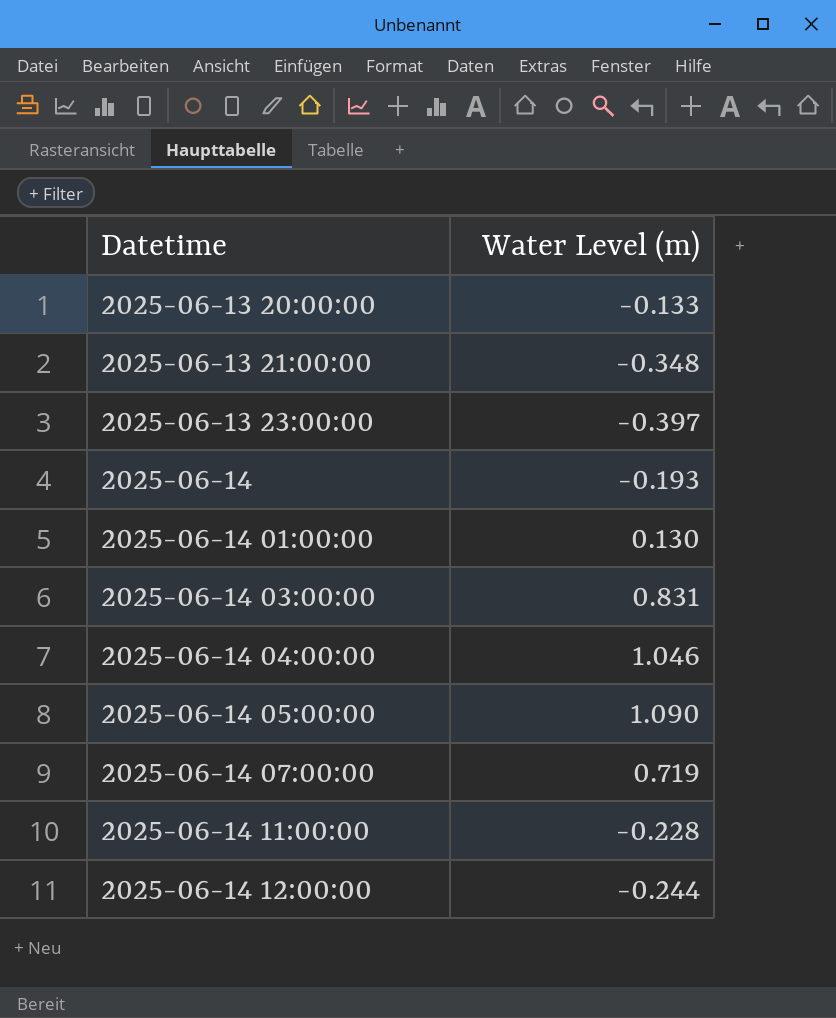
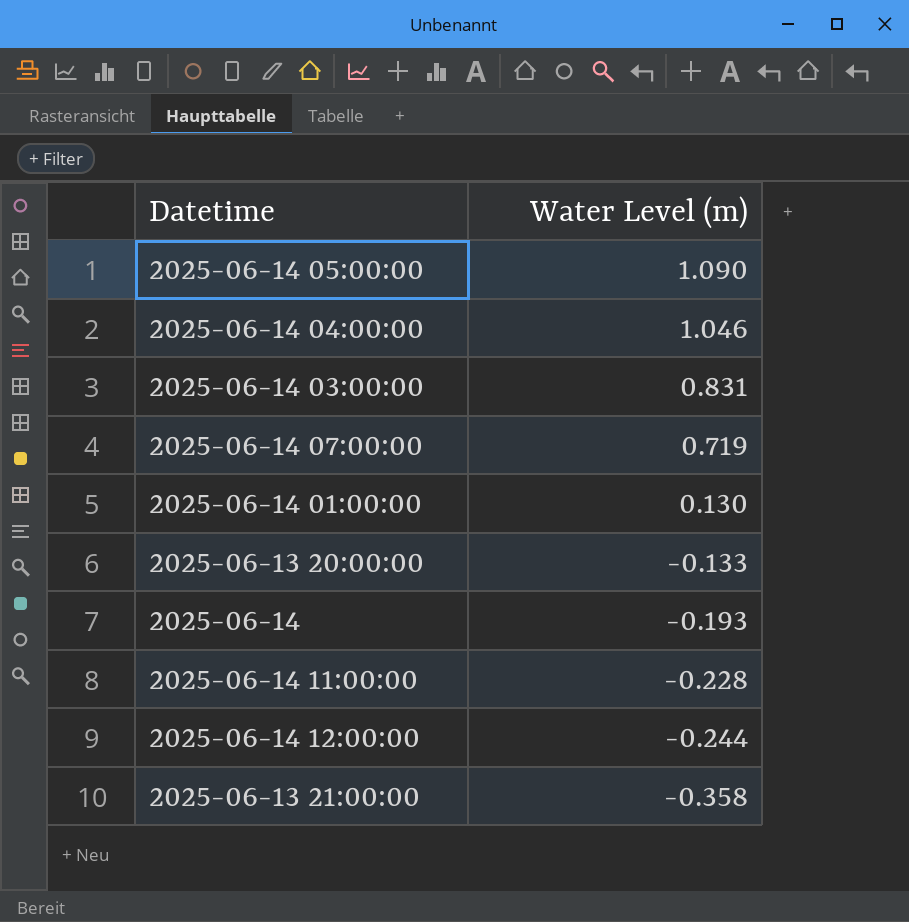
row order: Datetime ascending -> Water Level (m) descending
row 2025-06-13 23:00:00: -0.397 -> none
2025-06-13 21:00:00 | Water Level (m): -0.348 -> -0.358

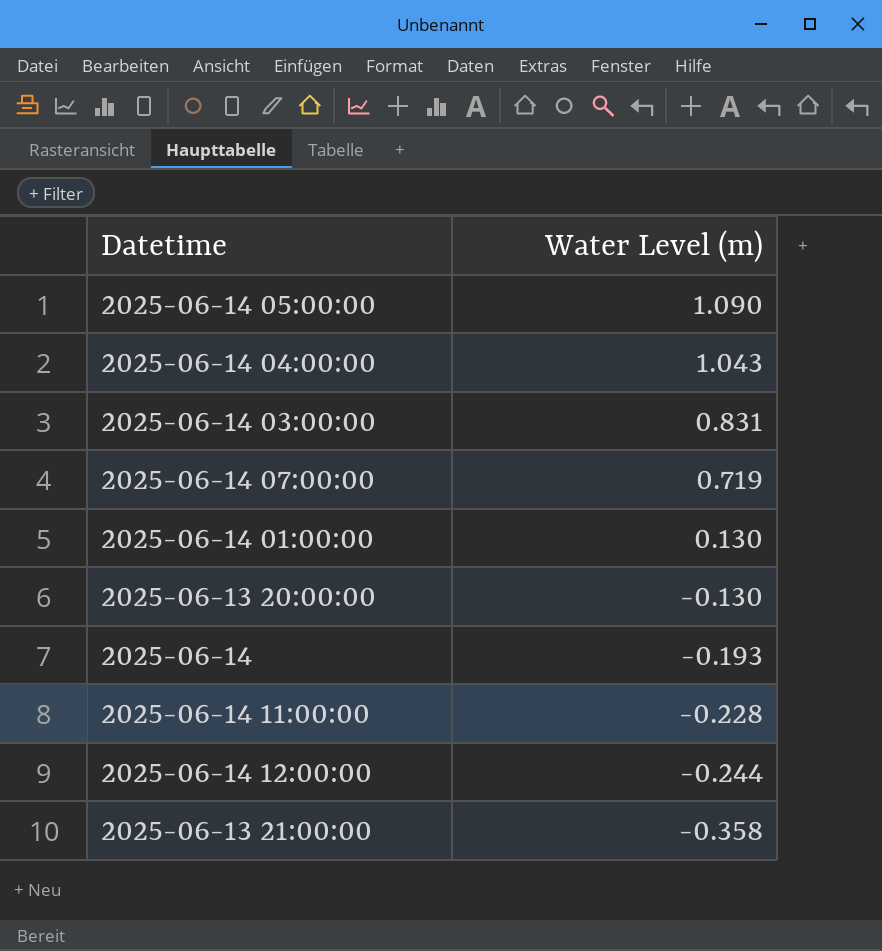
2025-06-14 04:00:00 | Water Level (m): 1.046 -> 1.043
2025-06-13 20:00:00 | Water Level (m): -0.133 -> -0.130

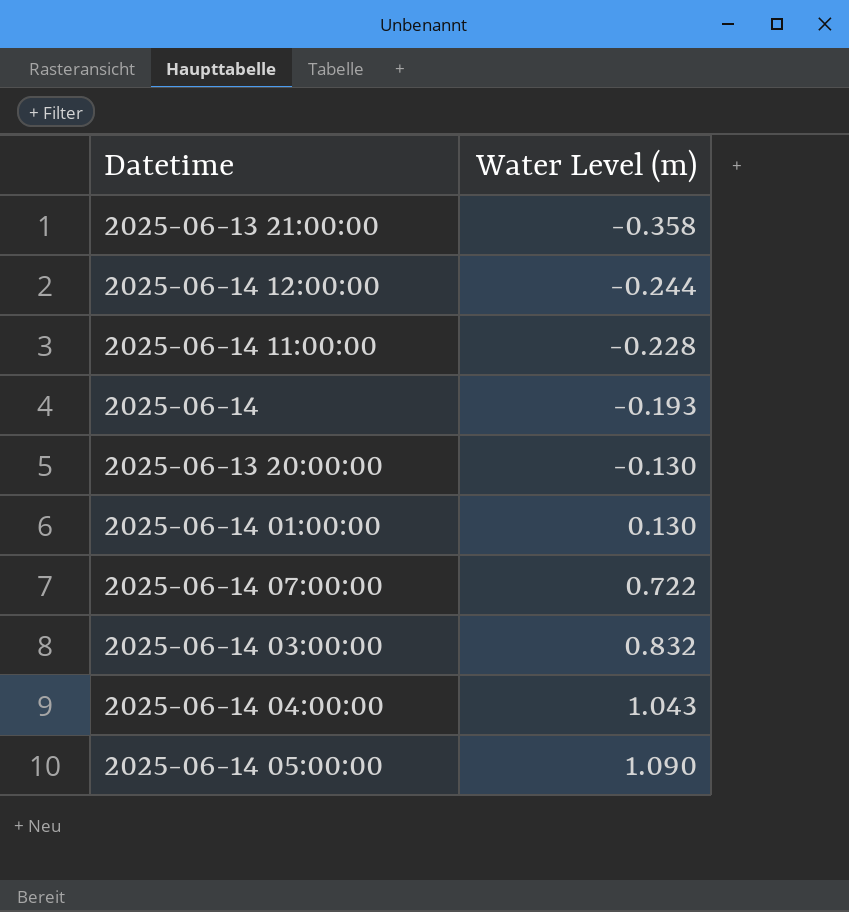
row order: Water Level (m) descending -> Water Level (m) ascending
2025-06-14 07:00:00 | Water Level (m): 0.719 -> 0.722
2025-06-14 03:00:00 | Water Level (m): 0.831 -> 0.832

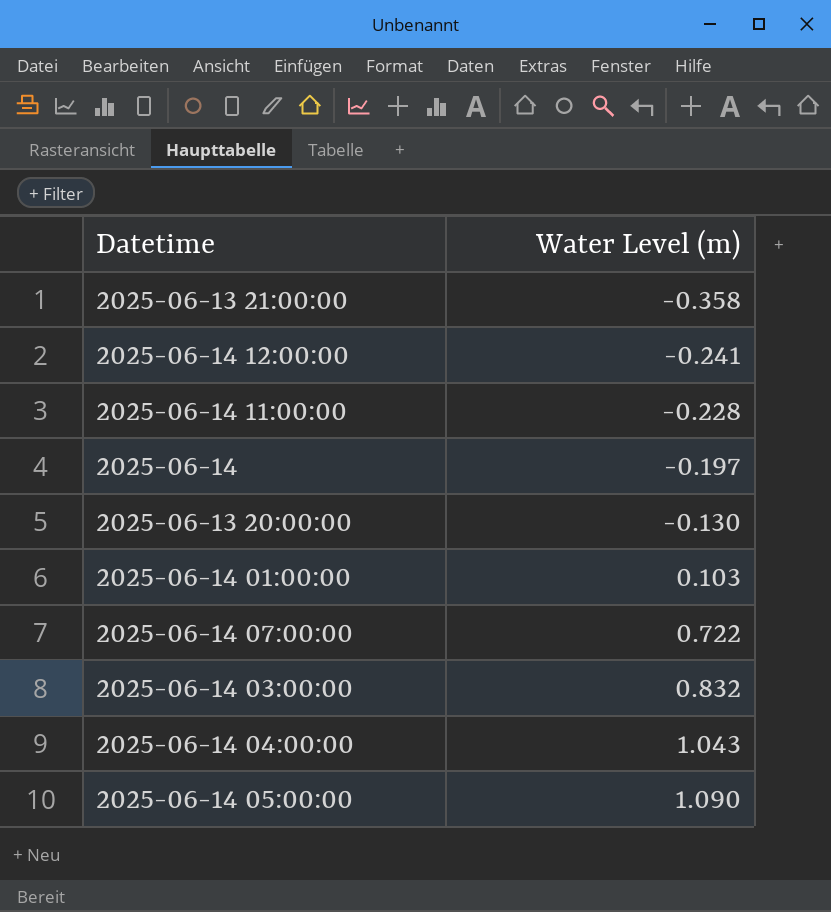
2025-06-14 12:00:00 | Water Level (m): -0.244 -> -0.241
2025-06-14 | Water Level (m): -0.193 -> -0.197
2025-06-14 01:00:00 | Water Level (m): 0.130 -> 0.103

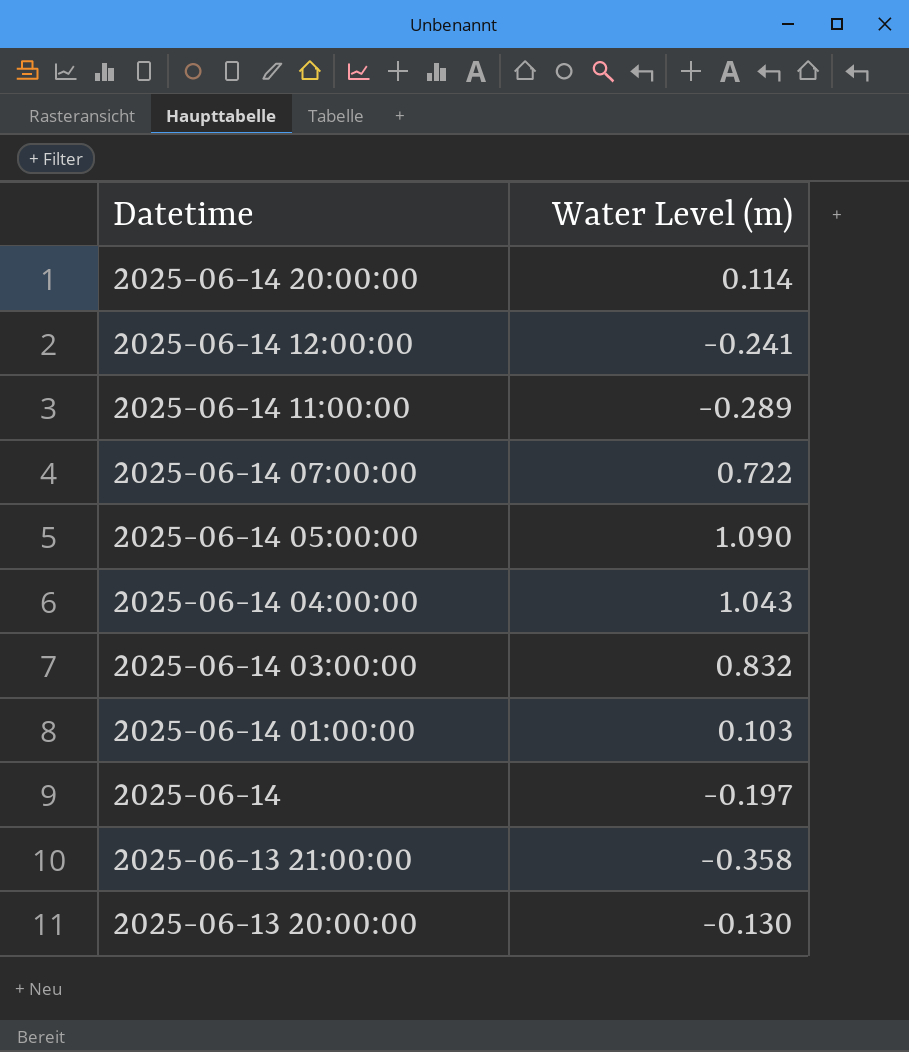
row order: Water Level (m) ascending -> Datetime descending
row 2025-06-14 20:00:00: none -> 0.114
2025-06-14 11:00:00 | Water Level (m): -0.228 -> -0.289

